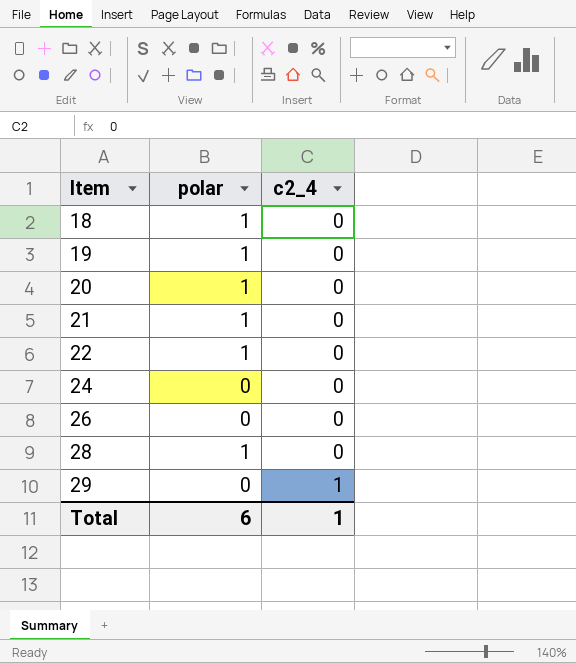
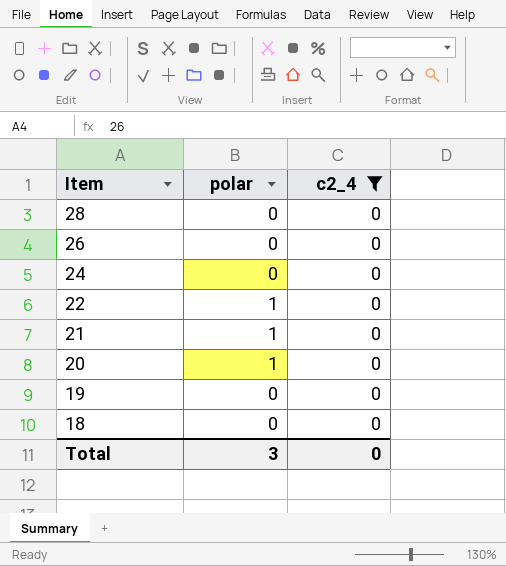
filter: none -> c2_4 = 0
row order: Item ascending -> Item descending
28 | polar: 1 -> 0
19 | polar: 1 -> 0
18 | polar: 1 -> 0
Total | polar: 6 -> 3
Total | c2_4: 1 -> 0

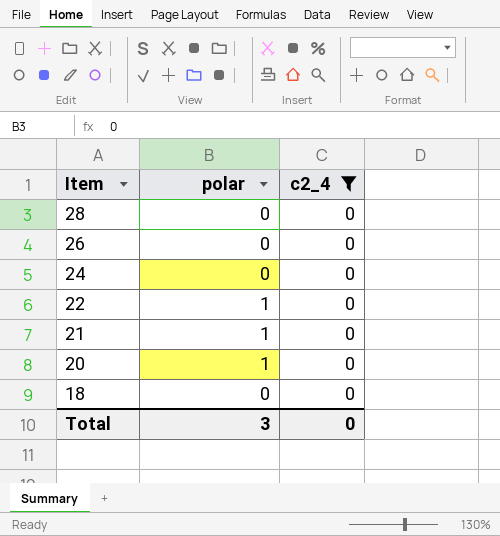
row 19: 0 | 0 -> none

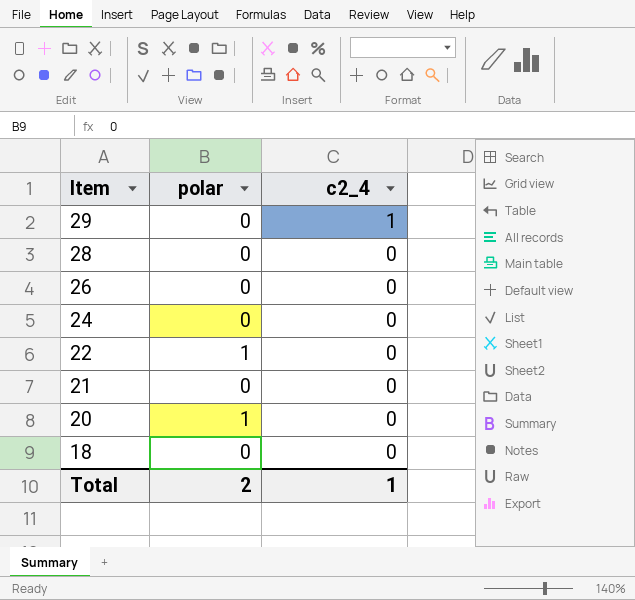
filter: c2_4 = 0 -> none
21 | polar: 1 -> 0
Total | polar: 3 -> 2
Total | c2_4: 0 -> 1

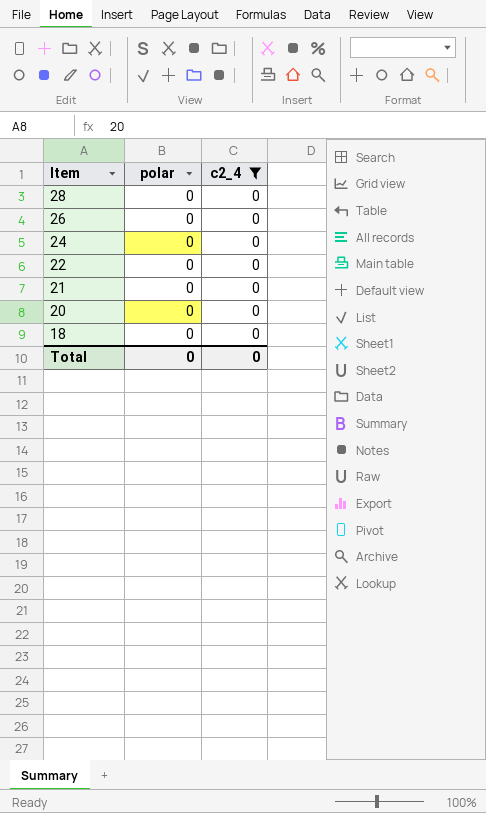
filter: none -> c2_4 = 0
22 | polar: 1 -> 0
20 | polar: 1 -> 0
Total | polar: 2 -> 0
Total | c2_4: 1 -> 0

